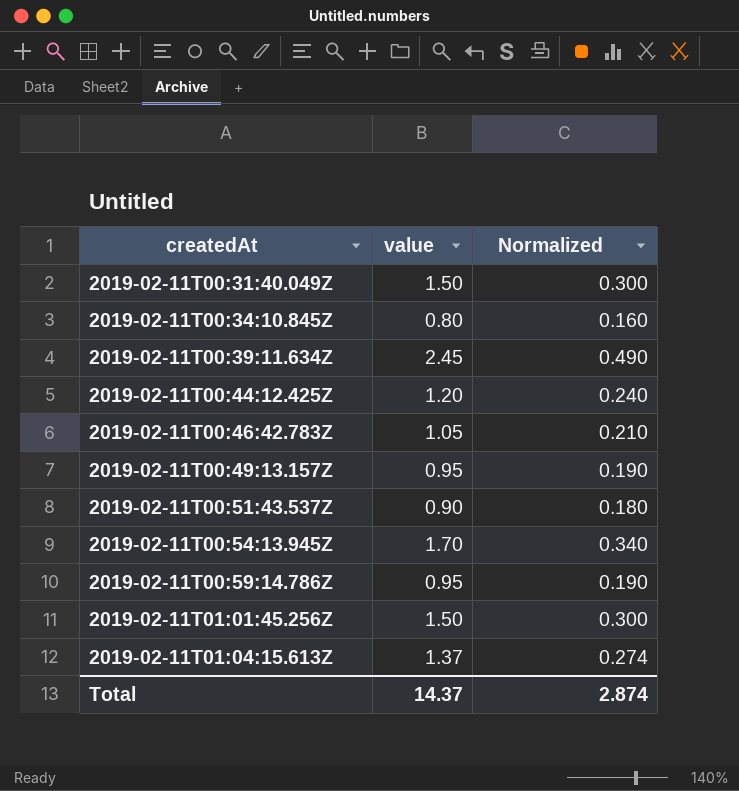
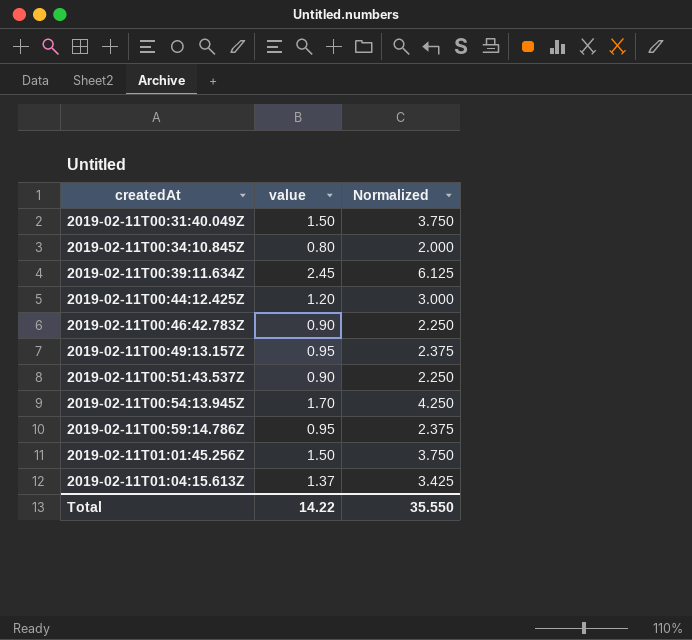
column Normalized | formula: [value] * 0.2 -> [value] * 2.5
2019-02-11T00:46:42.783Z | value: 1.05 -> 0.90
Total | value: 14.37 -> 14.22
Total | Normalized: 2.874 -> 35.550

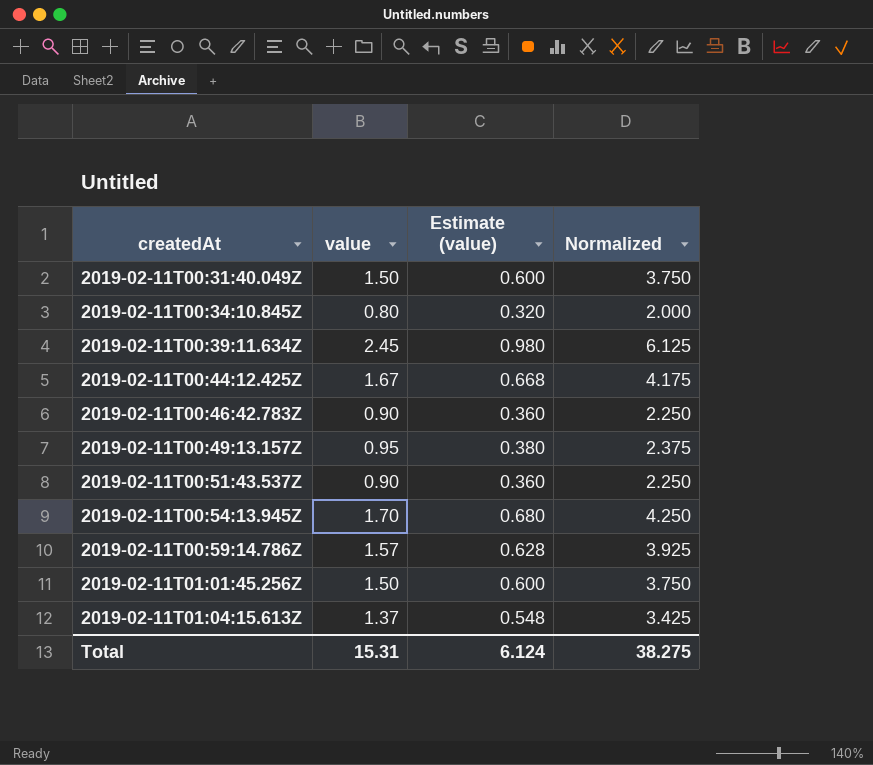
column Estimate (value) | formula: none -> [value] * 0.4
2019-02-11T00:44:12.425Z | value: 1.20 -> 1.67
2019-02-11T00:44:12.425Z | Normalized: 3.000 -> 4.175
2019-02-11T00:59:14.786Z | value: 0.95 -> 1.57
2019-02-11T00:59:14.786Z | Normalized: 2.375 -> 3.925
Total | value: 14.22 -> 15.31
Total | Normalized: 35.550 -> 38.275

